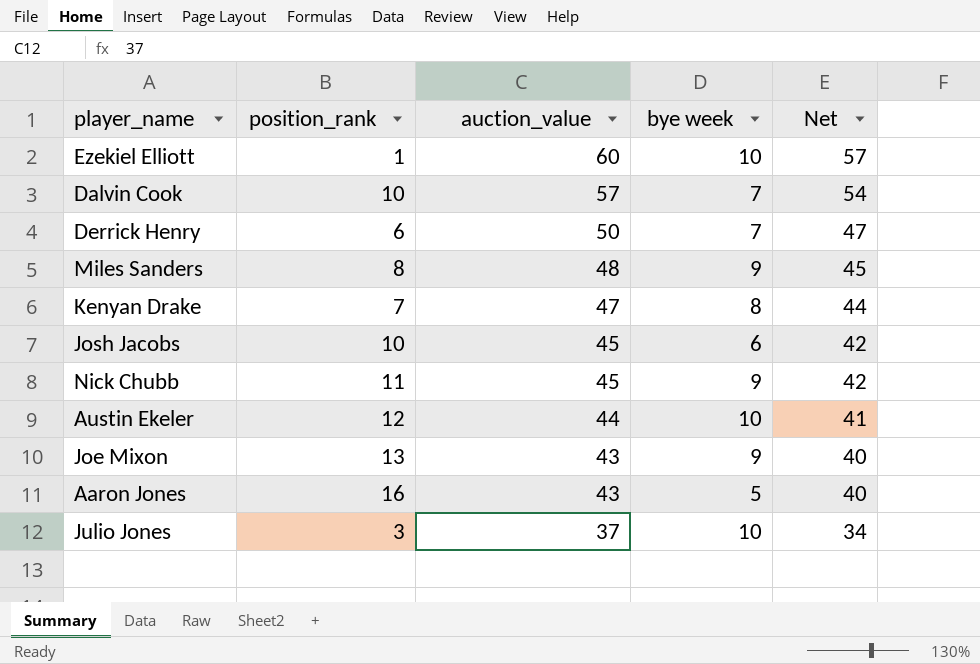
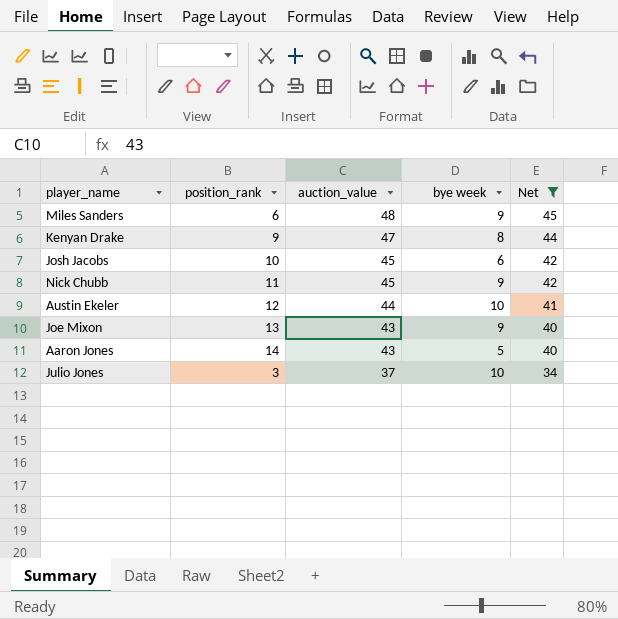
filter: none -> Net <= 45
Miles Sanders | position_rank: 8 -> 6
Kenyan Drake | position_rank: 7 -> 9
Aaron Jones | position_rank: 16 -> 14

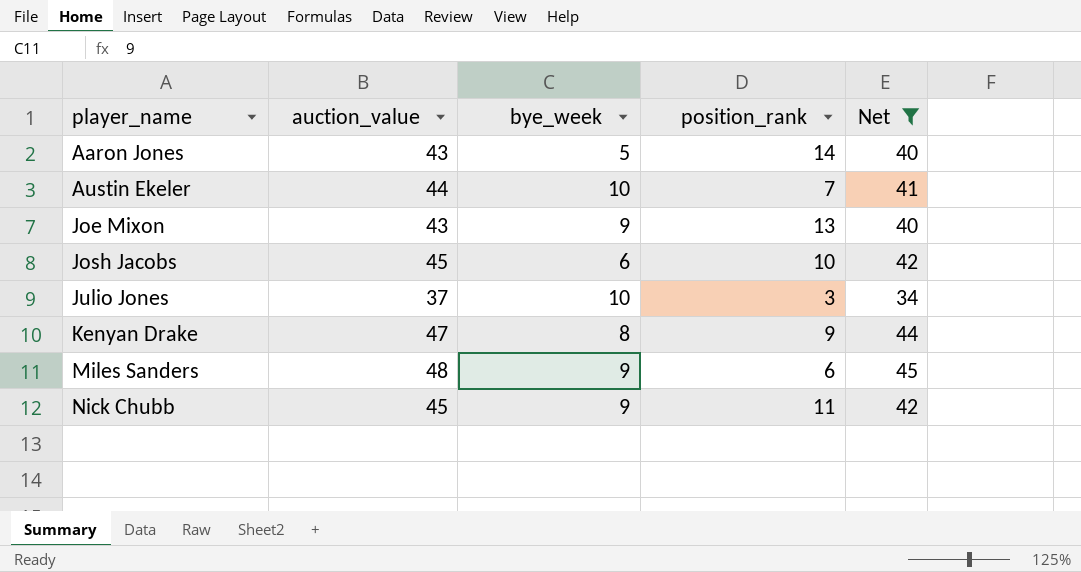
row order: auction_value descending -> player_name ascending
column name: bye week -> bye_week
column position_rank | position: 2 -> 4
Austin Ekeler | position_rank: 12 -> 7

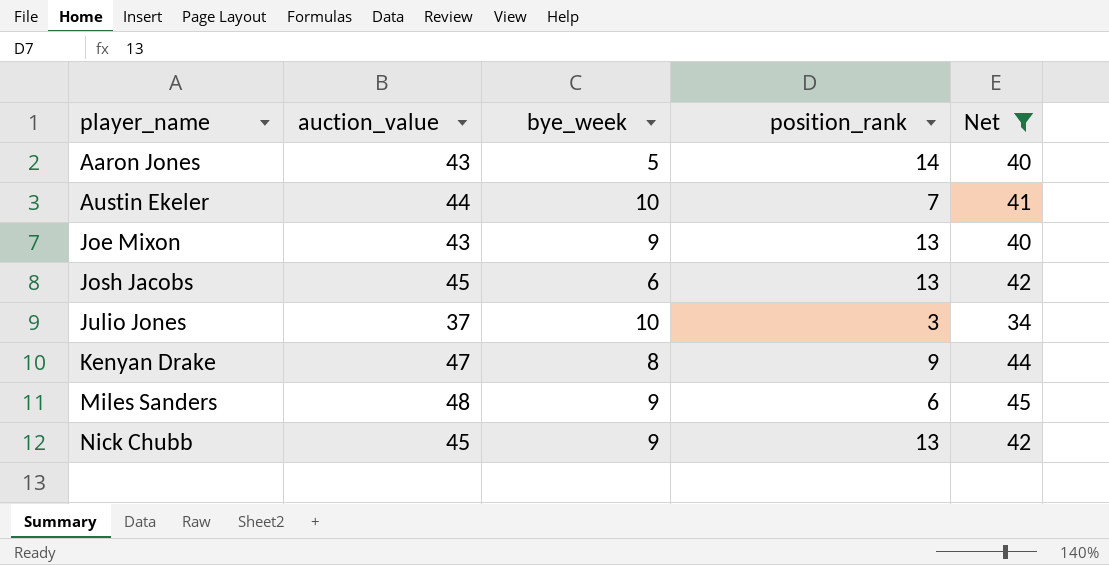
Josh Jacobs | position_rank: 10 -> 13
Nick Chubb | position_rank: 11 -> 13

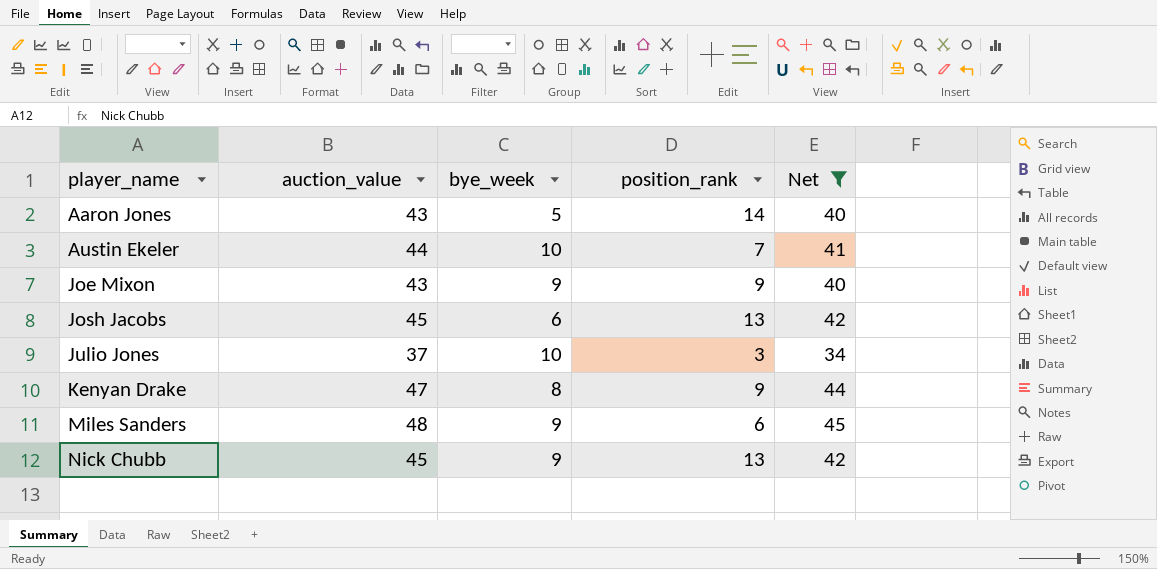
Joe Mixon | position_rank: 13 -> 9

